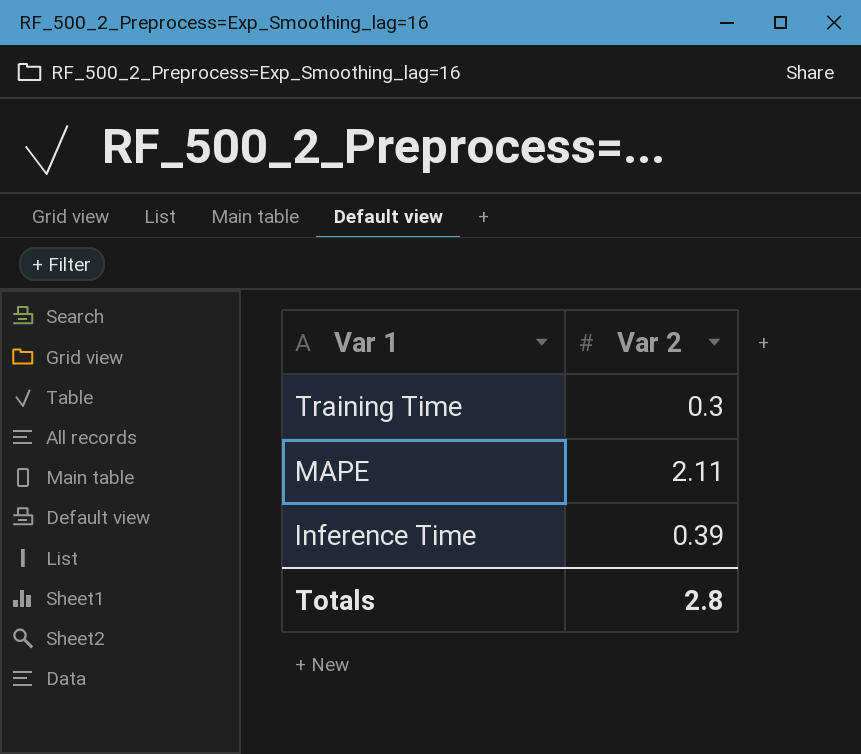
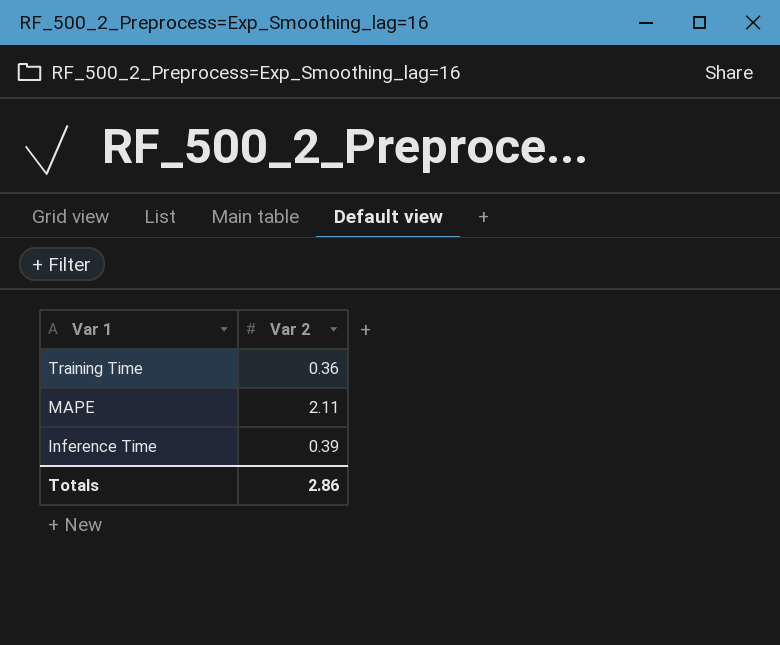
Training Time | Var 2: 0.3 -> 0.36
Totals | Var 2: 2.8 -> 2.86

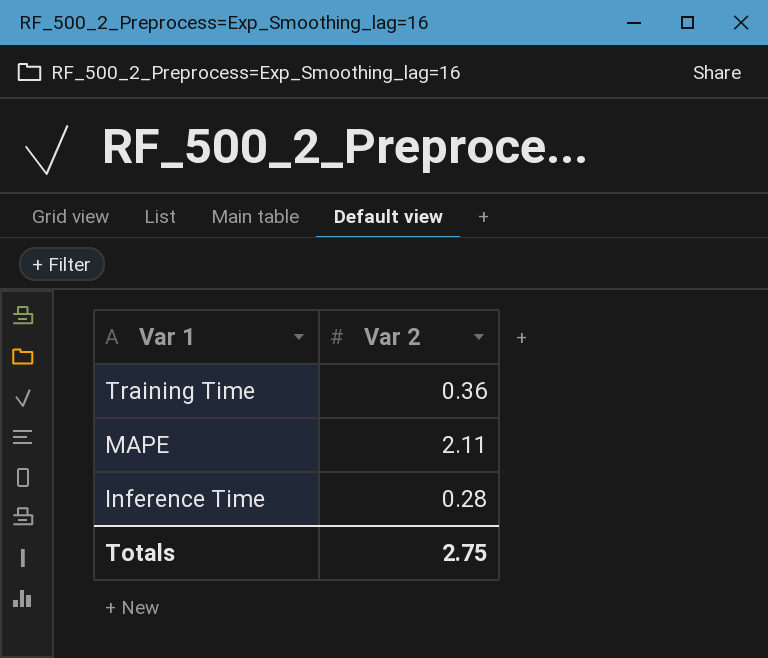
Inference Time | Var 2: 0.39 -> 0.28
Totals | Var 2: 2.86 -> 2.75

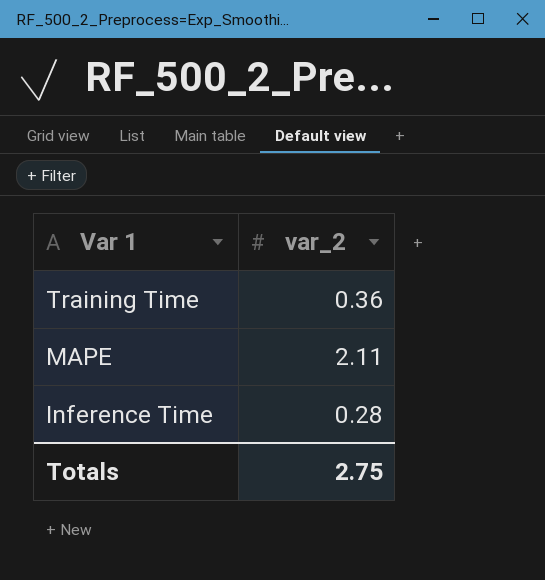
column name: Var 2 -> var_2

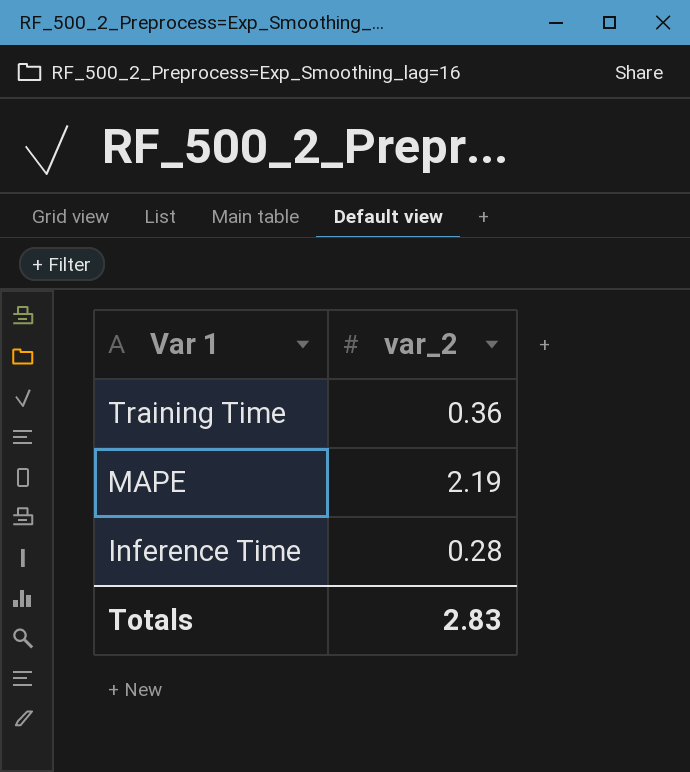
MAPE | var_2: 2.11 -> 2.19
Totals | var_2: 2.75 -> 2.83

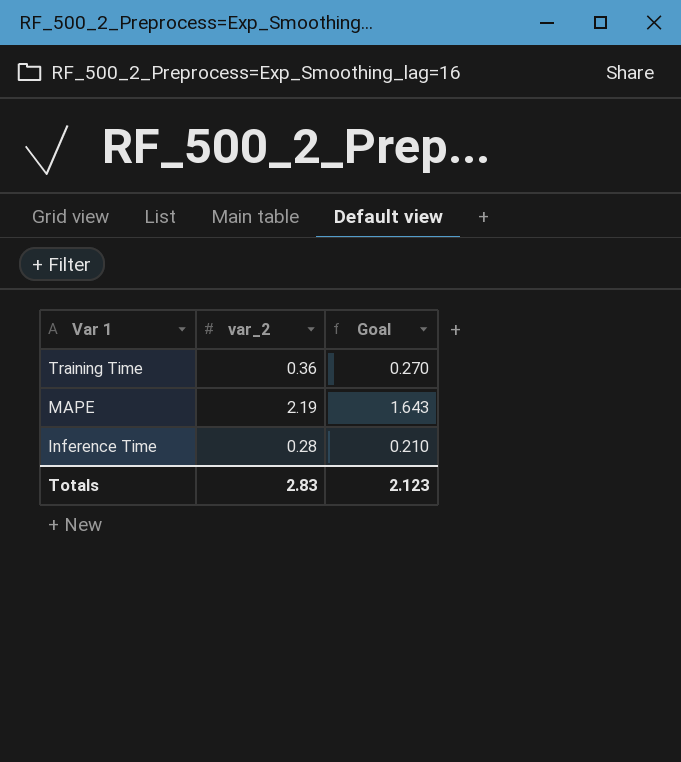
column Goal | formula: none -> [var_2] * 0.75

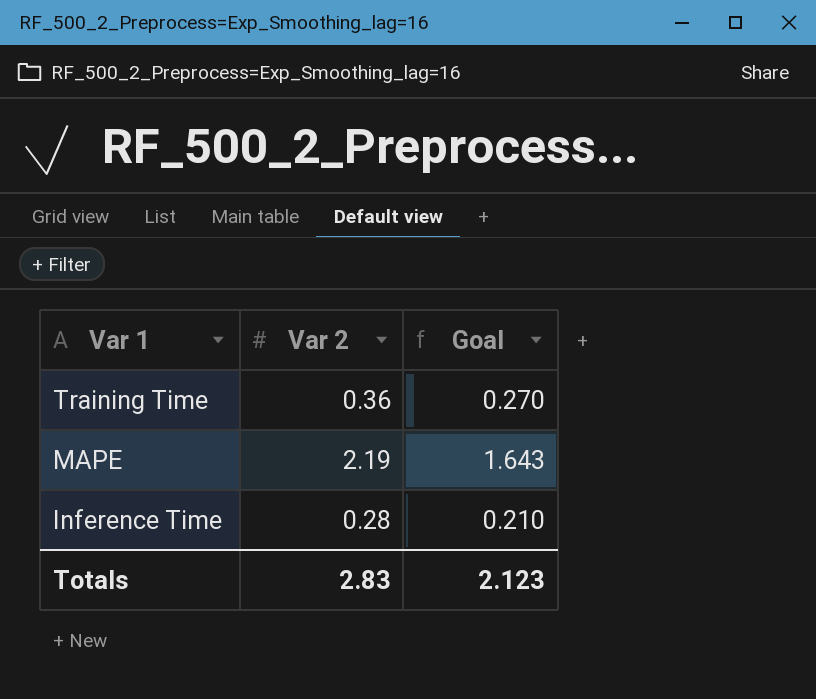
column name: var_2 -> Var 2

